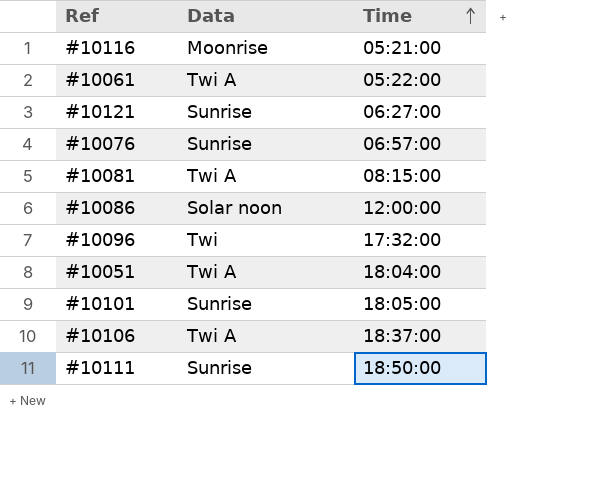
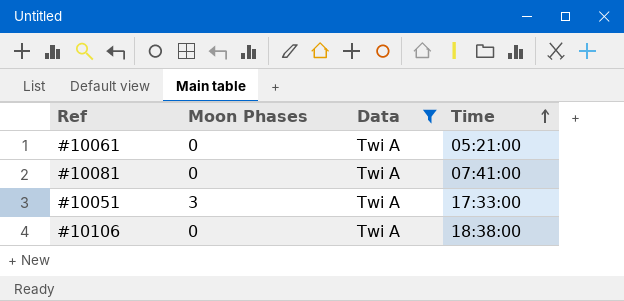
filter: none -> Data = Twi A
column Moon Phases | position: none -> 2
#10061 | Time: 05:22:00 -> 05:21:00
#10081 | Time: 08:15:00 -> 07:41:00
#10051 | Time: 18:04:00 -> 17:33:00
#10106 | Time: 18:37:00 -> 18:38:00

